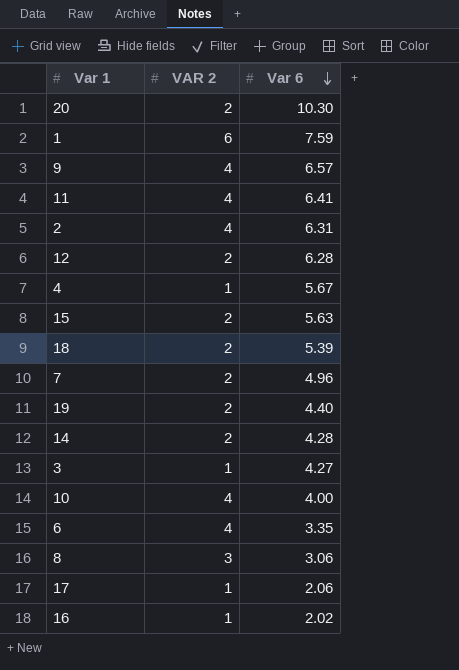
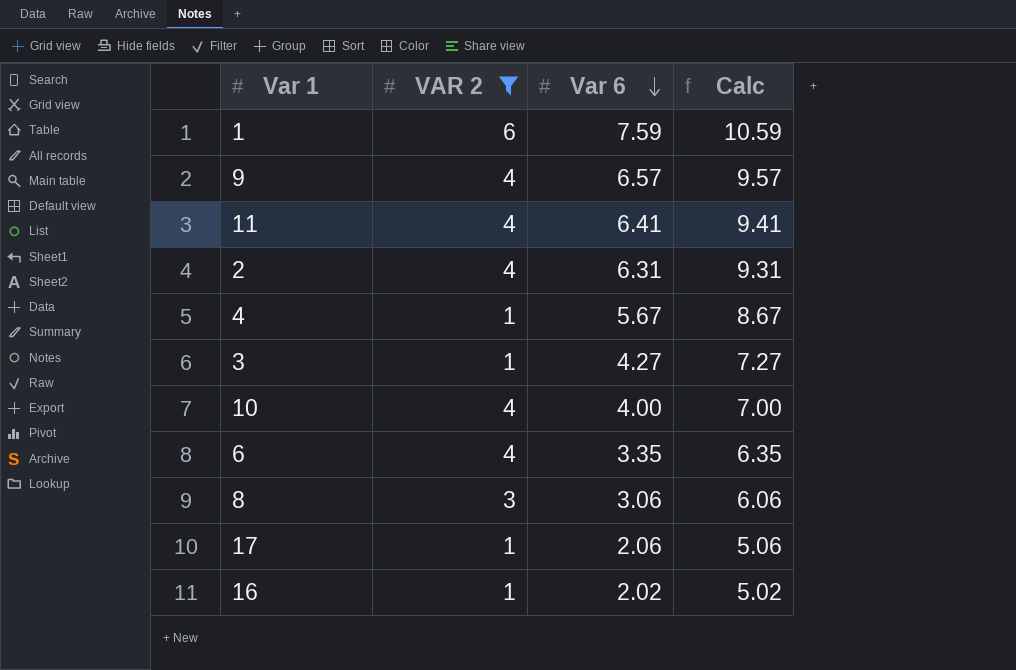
filter: none -> VAR 2 != 2
column Calc | formula: none -> [Var 6] + 3

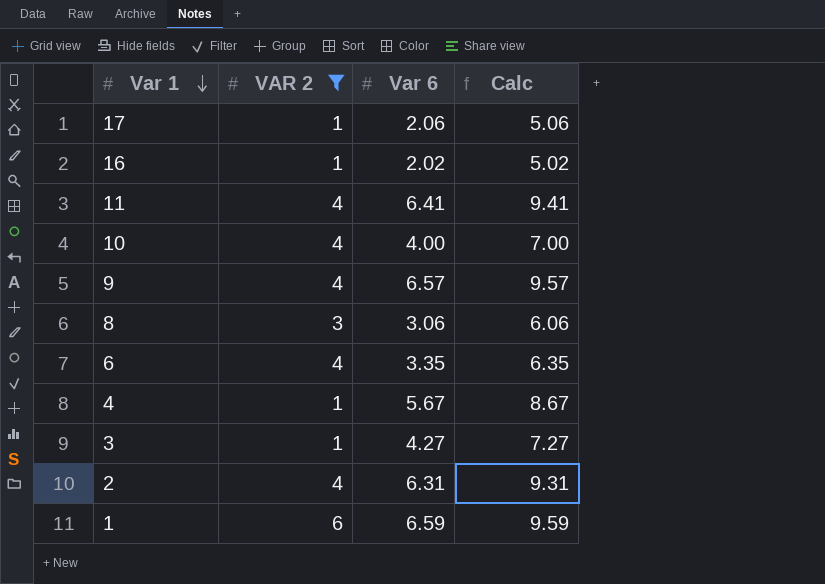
row order: Var 6 descending -> Var 1 descending
1 | Var 6: 7.59 -> 6.59
1 | Calc: 10.59 -> 9.59

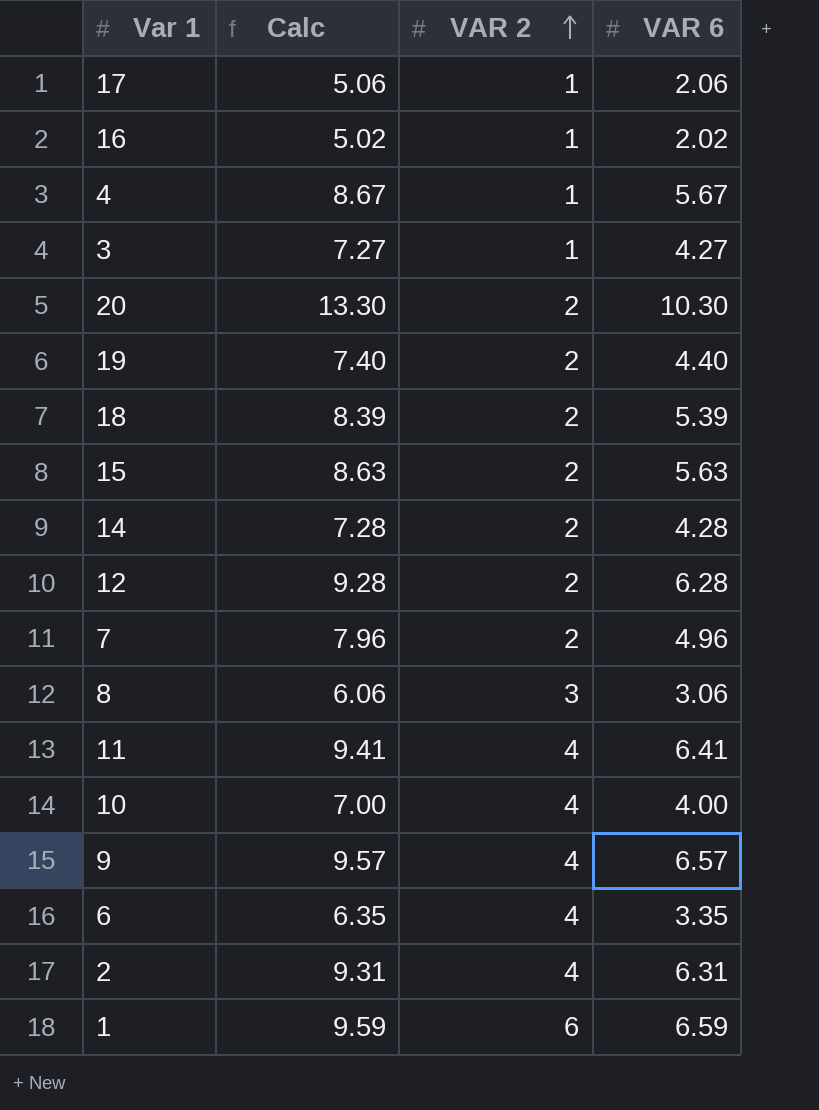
filter: VAR 2 != 2 -> none
row order: Var 1 descending -> VAR 2 ascending
column Calc | position: 4 -> 2
column name: Var 6 -> VAR 6

